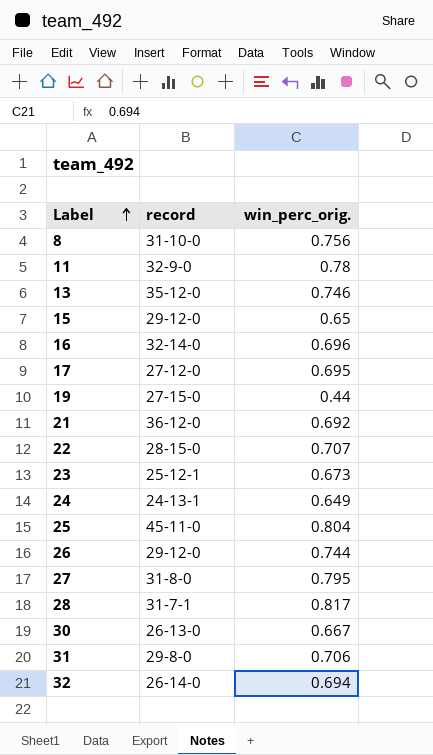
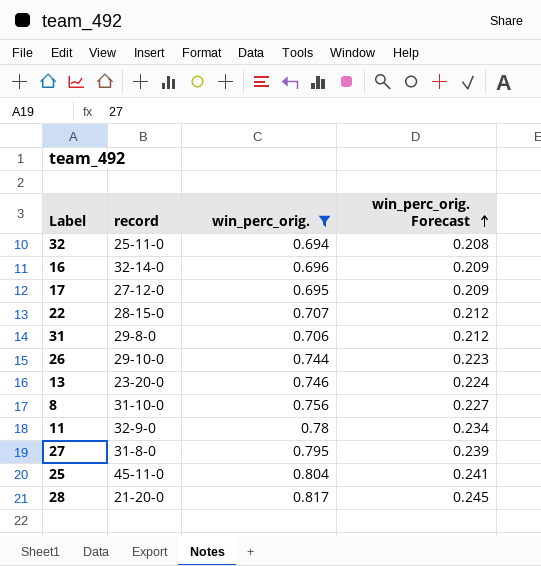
filter: none -> win_perc_orig. >= 0.694
row order: Label ascending -> win_perc_orig. Forecast ascending
column win_perc_orig. Forecast | formula: none -> [win_perc_orig.] * 0.3
32 | record: 26-14-0 -> 25-11-0
26 | record: 29-12-0 -> 29-10-0
13 | record: 35-12-0 -> 23-20-0
28 | record: 31-7-1 -> 21-20-0

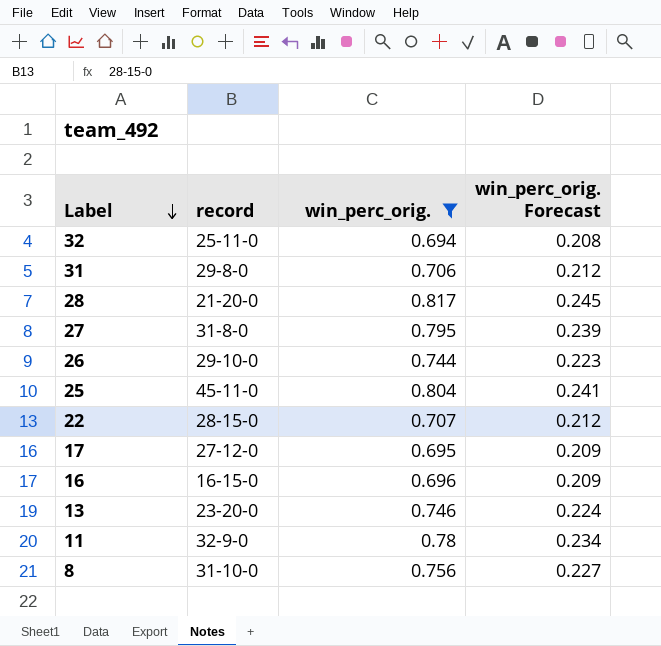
row order: win_perc_orig. Forecast ascending -> Label descending
16 | record: 32-14-0 -> 16-15-0

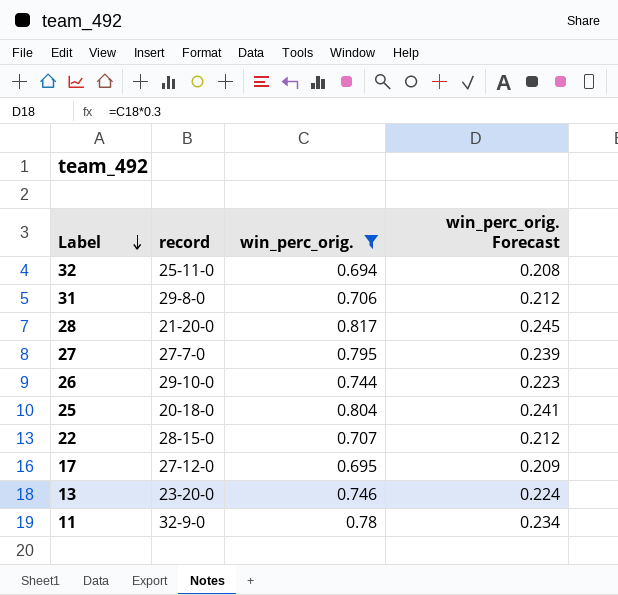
row 16: 16-15-0 | 0.696 | 0.209 -> none
row 8: 31-10-0 | 0.756 | 0.227 -> none
27 | record: 31-8-0 -> 27-7-0
25 | record: 45-11-0 -> 20-18-0

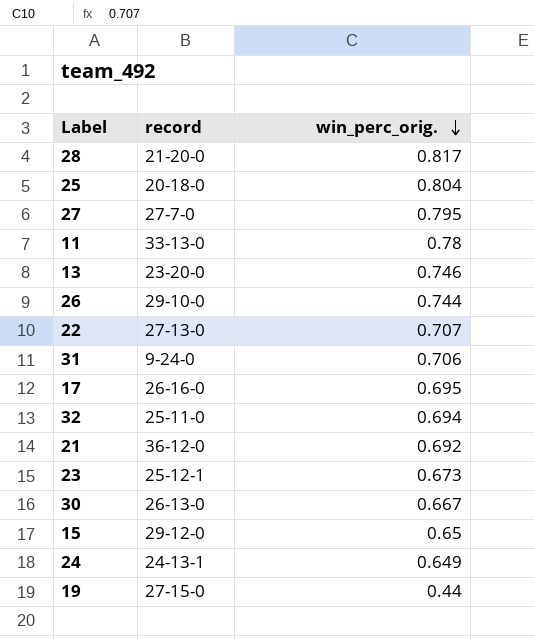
filter: win_perc_orig. >= 0.694 -> none
row order: Label descending -> win_perc_orig. descending
column win_perc_orig. Forecast | formula: [win_perc_orig.] * 0.3 -> none
11 | record: 32-9-0 -> 33-13-0
22 | record: 28-15-0 -> 27-13-0
31 | record: 29-8-0 -> 9-24-0
17 | record: 27-12-0 -> 26-16-0

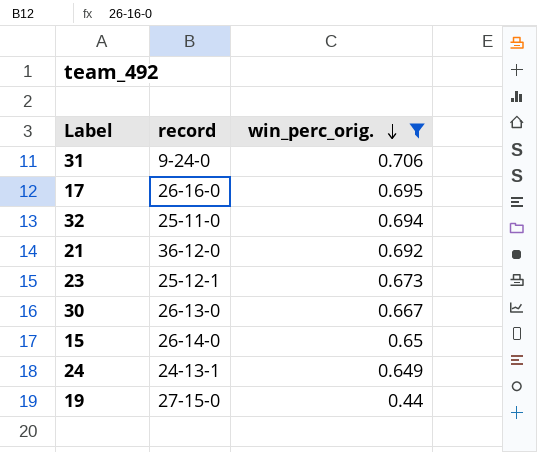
filter: none -> win_perc_orig. <= 0.706
15 | record: 29-12-0 -> 26-14-0

